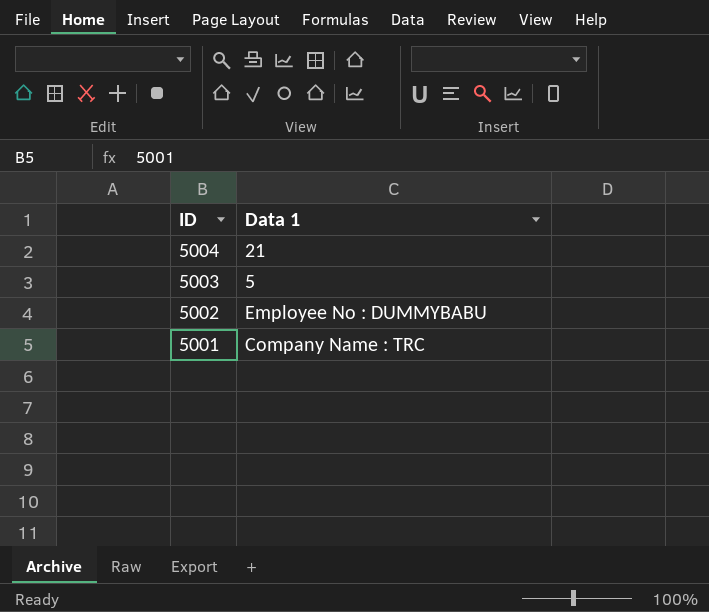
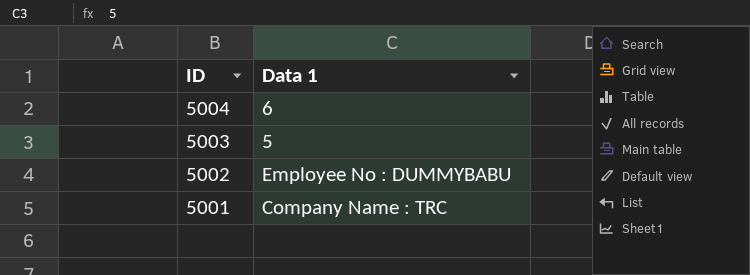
5004 | Data 1: 21 -> 6

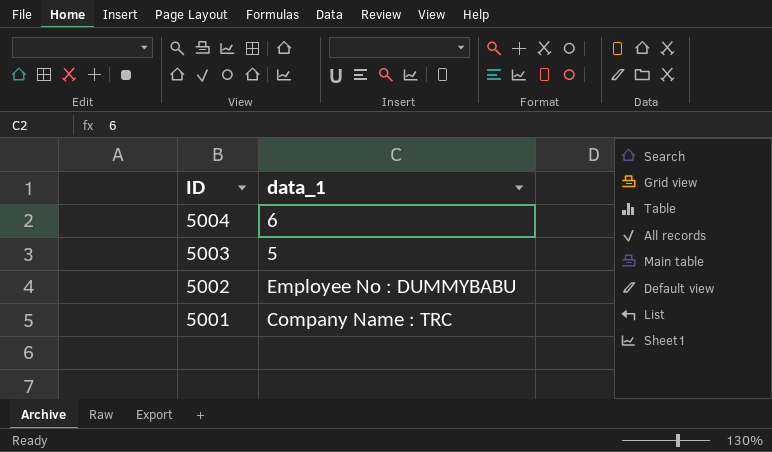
column name: Data 1 -> data_1

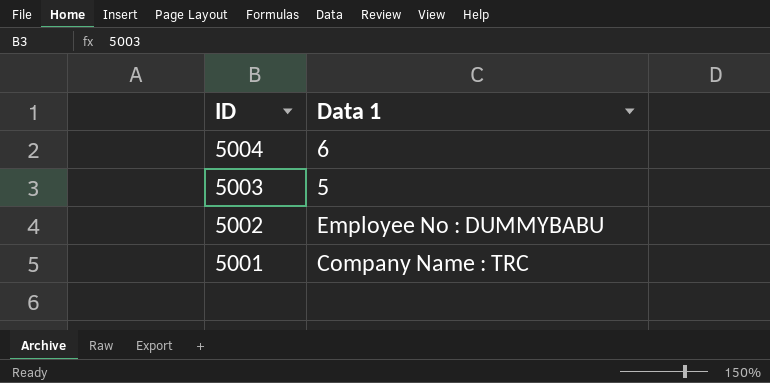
column name: data_1 -> Data 1

